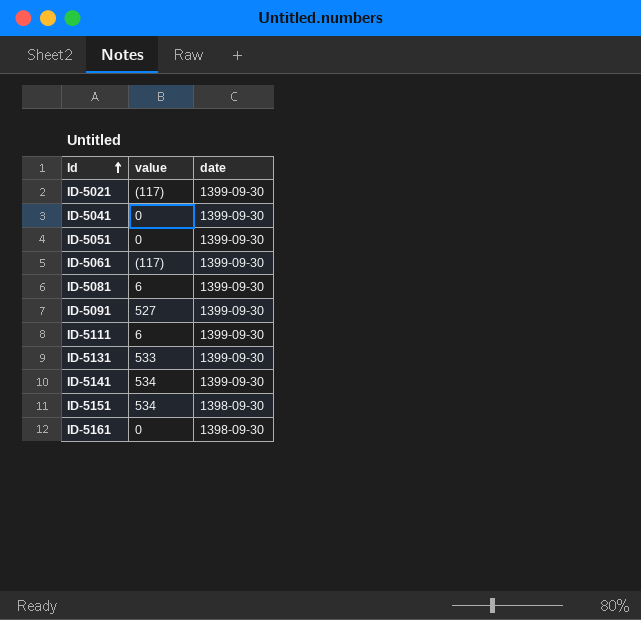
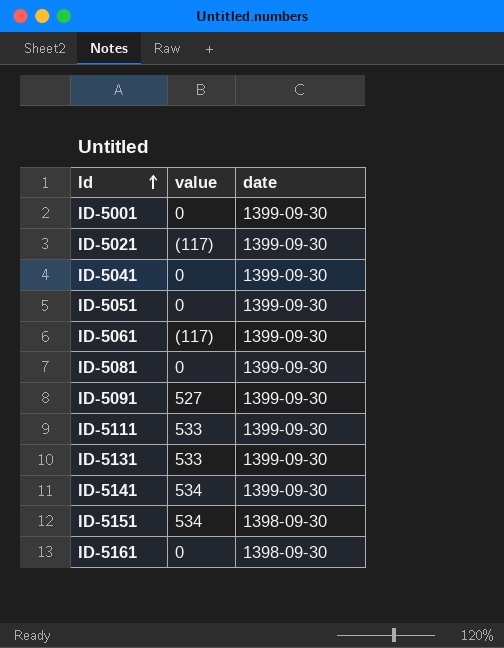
row ID-5001: none -> 0 | 1399-09-30
ID-5081 | value: 6 -> 0
ID-5111 | value: 6 -> 533

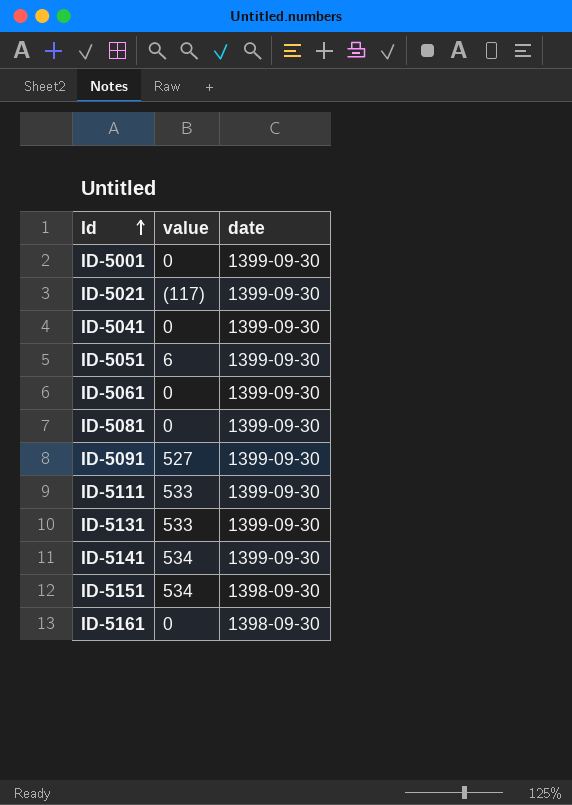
ID-5051 | value: 0 -> 6
ID-5061 | value: (117) -> 0

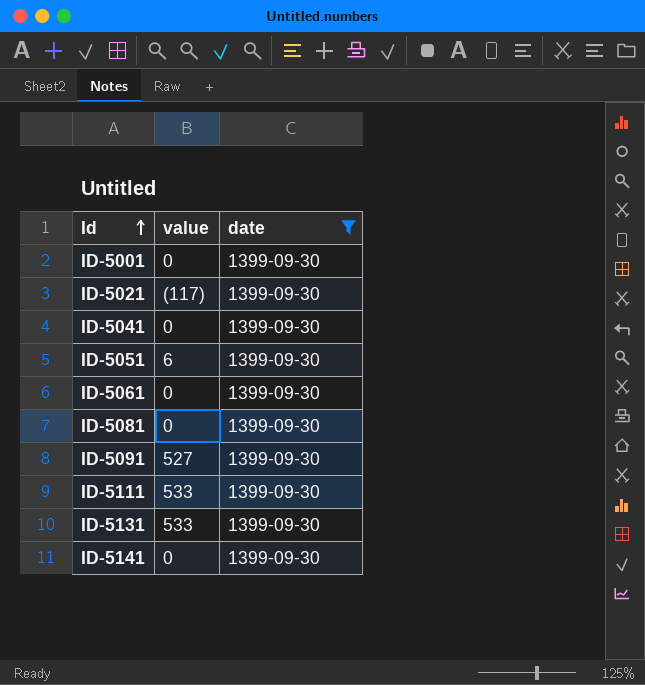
filter: none -> date = 1399-09-30
ID-5141 | value: 534 -> 0

